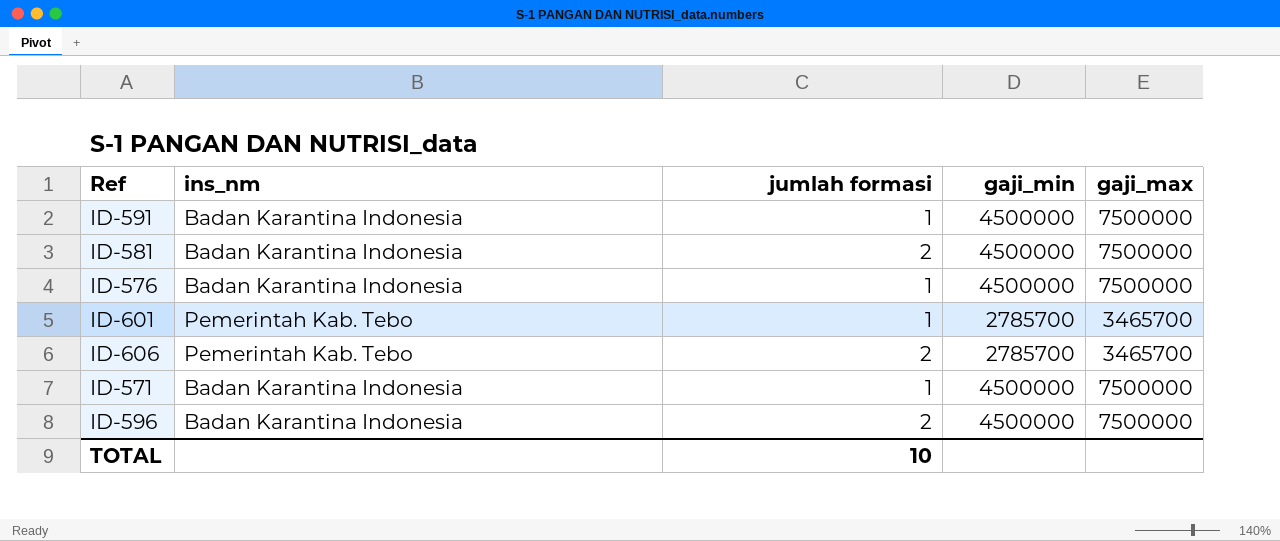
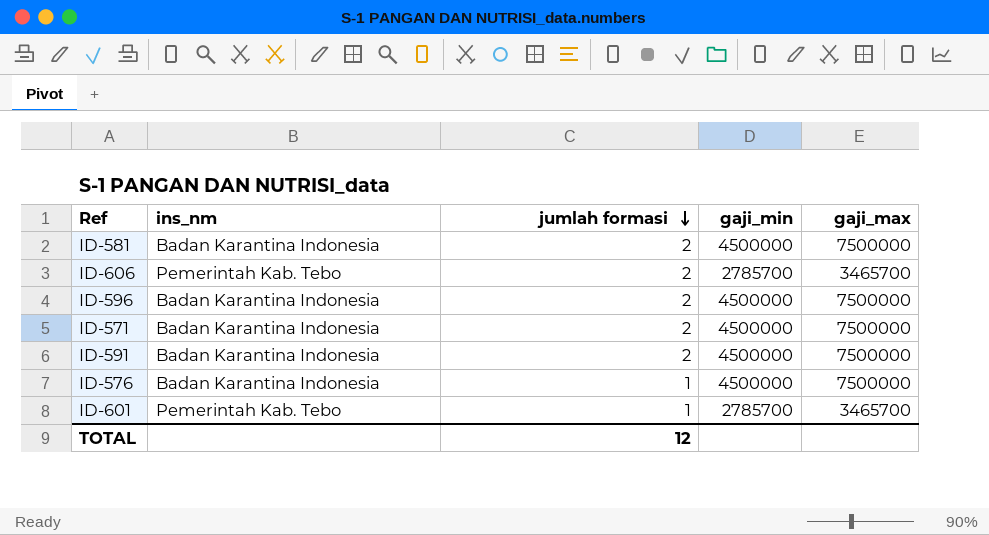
row order: none -> jumlah formasi descending
ID-571 | jumlah formasi: 1 -> 2
ID-591 | jumlah formasi: 1 -> 2
TOTAL | jumlah formasi: 10 -> 12

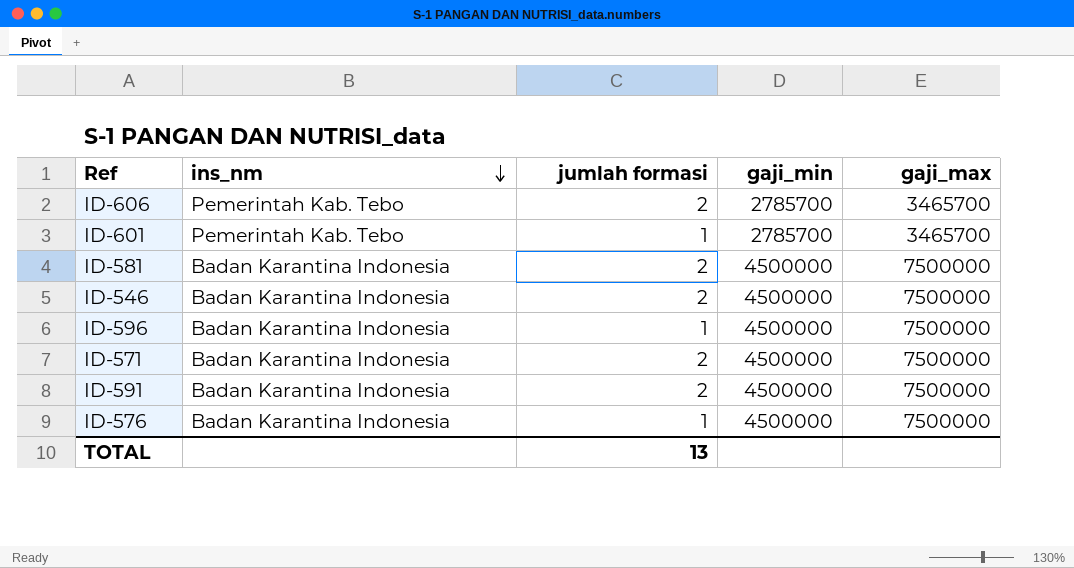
row order: jumlah formasi descending -> ins_nm descending
row ID-546: none -> Badan Karantina Indonesia | 2 | 4500000 | 7500000
ID-596 | jumlah formasi: 2 -> 1
TOTAL | jumlah formasi: 12 -> 13

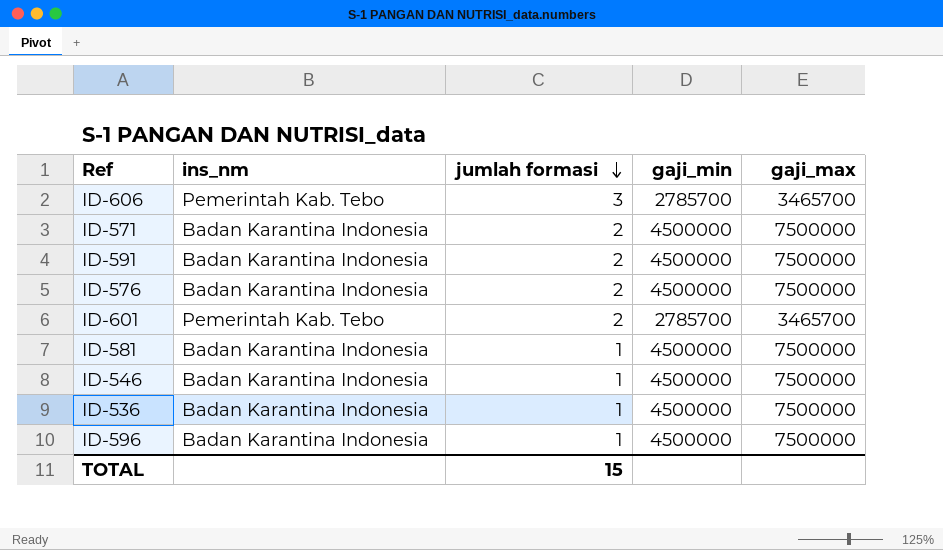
row order: ins_nm descending -> jumlah formasi descending
ID-606 | jumlah formasi: 2 -> 3
ID-576 | jumlah formasi: 1 -> 2
ID-601 | jumlah formasi: 1 -> 2
ID-581 | jumlah formasi: 2 -> 1
ID-546 | jumlah formasi: 2 -> 1
row ID-536: none -> Badan Karantina Indonesia | 1 | 4500000 | 7500000
TOTAL | jumlah formasi: 13 -> 15

